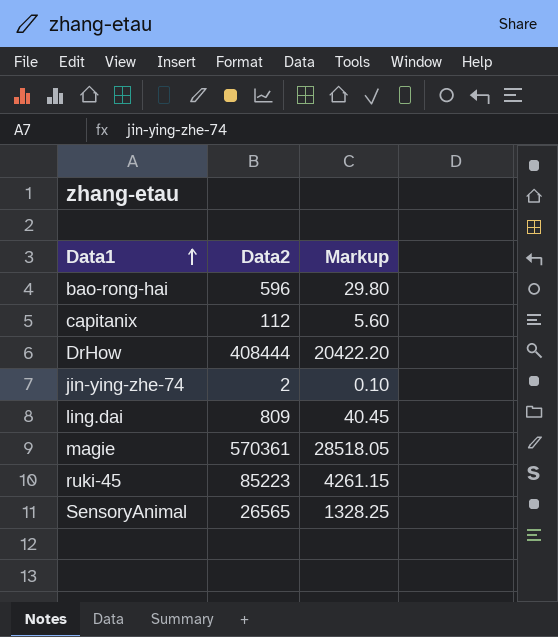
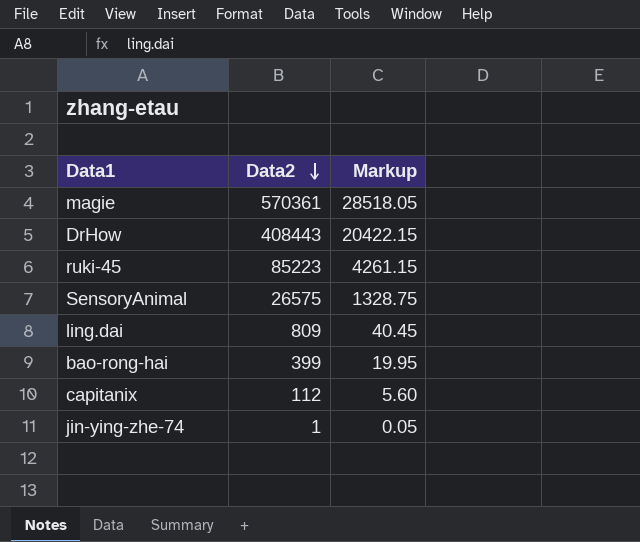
row order: Data1 ascending -> Data2 descending
DrHow | Data2: 408444 -> 408443
DrHow | Markup: 20422.20 -> 20422.15
SensoryAnimal | Data2: 26565 -> 26575
SensoryAnimal | Markup: 1328.25 -> 1328.75
bao-rong-hai | Data2: 596 -> 399
bao-rong-hai | Markup: 29.80 -> 19.95
jin-ying-zhe-74 | Data2: 2 -> 1
jin-ying-zhe-74 | Markup: 0.10 -> 0.05

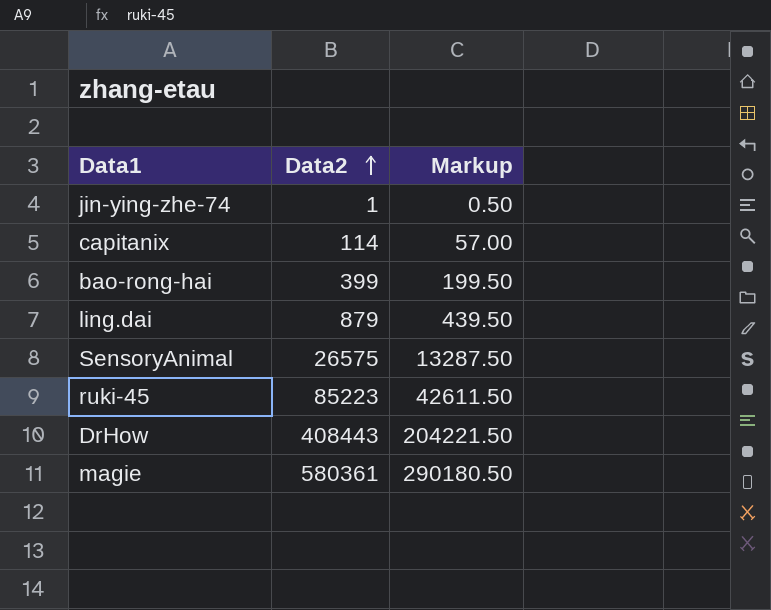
row order: Data2 descending -> Data2 ascending
column Markup | formula: [Data2] * 0.05 -> [Data2] * 0.5
capitanix | Data2: 112 -> 114
ling.dai | Data2: 809 -> 879
magie | Data2: 570361 -> 580361

